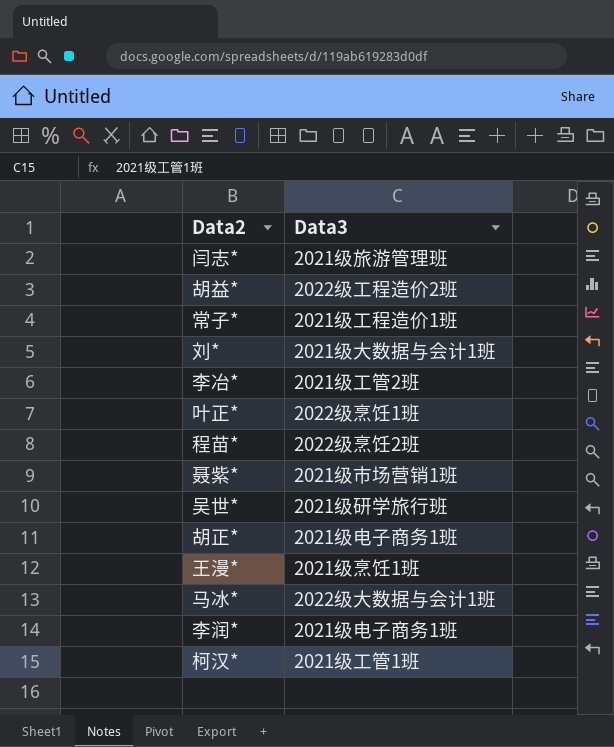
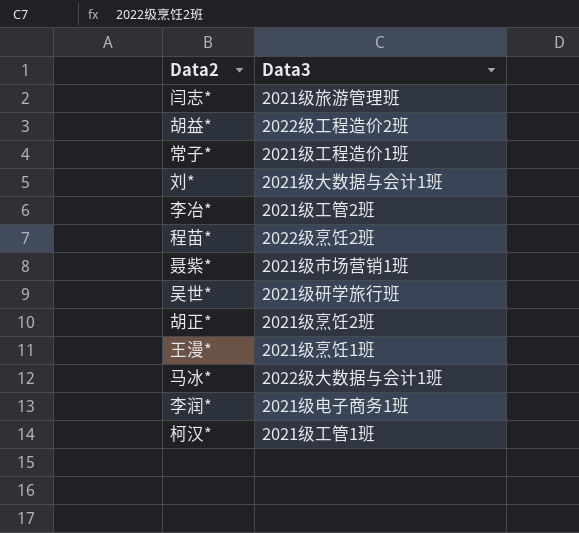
row 叶正*: 2022级烹饪1班 -> none
胡正* | Data3: 2021级电子商务1班 -> 2021级烹饪2班

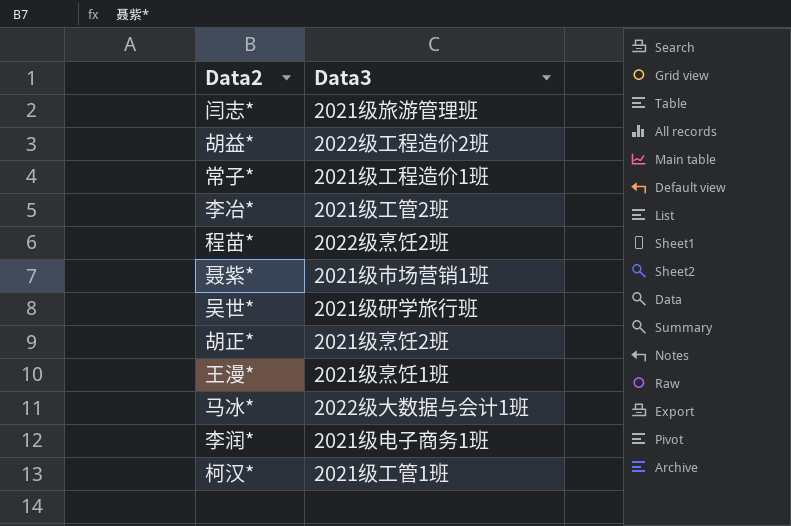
row 刘*: 2021级大数据与会计1班 -> none

